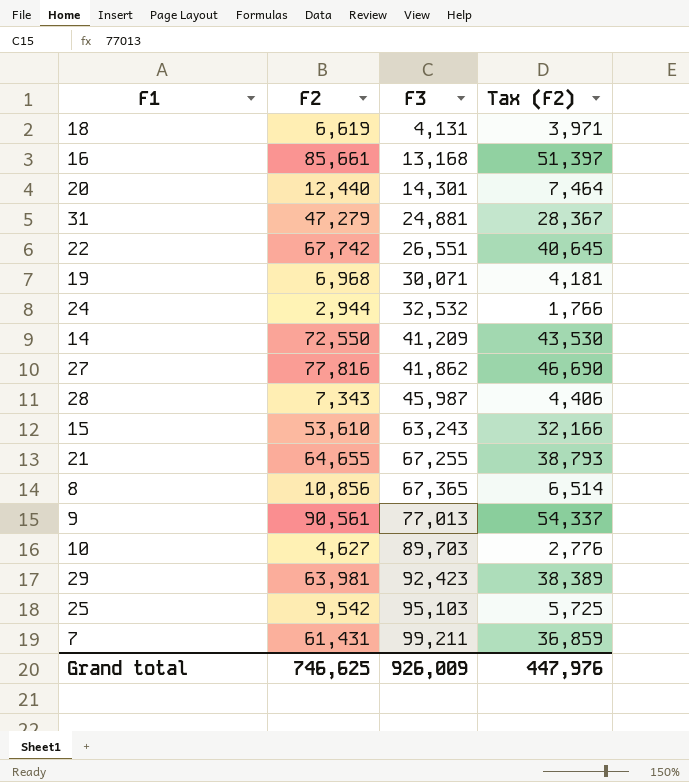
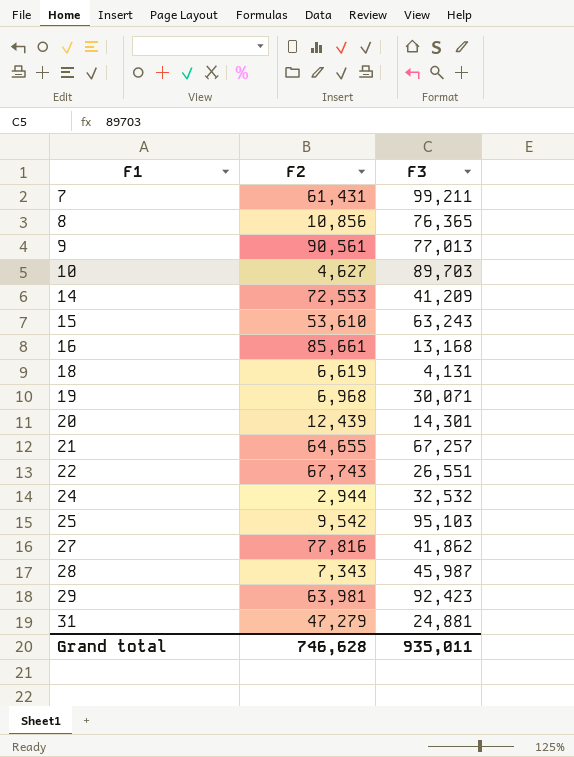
row order: F3 ascending -> F1 ascending
column Tax (F2) | formula: [F2] * 0.6 -> none
8 | F3: 67,365 -> 76,365
14 | F2: 72,550 -> 72,553
20 | F2: 12,440 -> 12,439
21 | F3: 67,255 -> 67,257
22 | F2: 67,742 -> 67,743
Grand total | F2: 746,625 -> 746,628
Grand total | F3: 926,009 -> 935,011

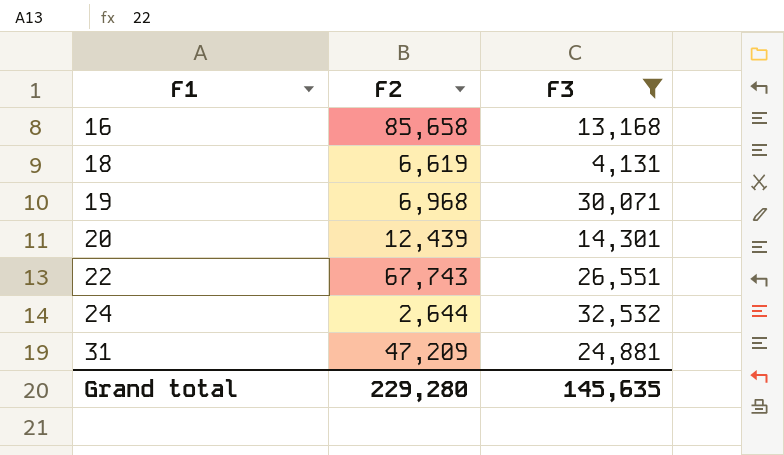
filter: none -> F3 <= 32,532
16 | F2: 85,661 -> 85,658
24 | F2: 2,944 -> 2,644
31 | F2: 47,279 -> 47,209
Grand total | F2: 746,628 -> 229,280
Grand total | F3: 935,011 -> 145,635

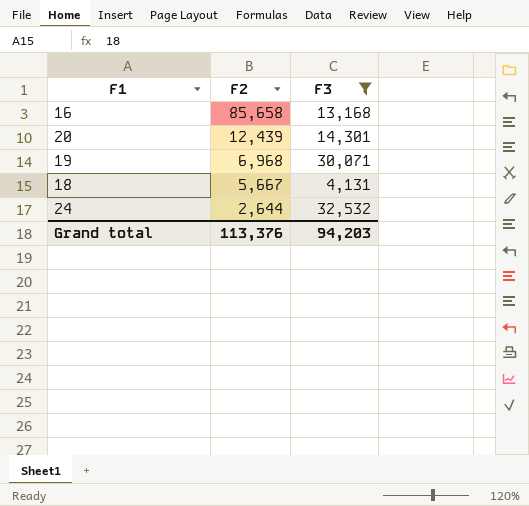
row order: F1 ascending -> F2 descending
row 22: 67,743 | 26,551 -> none
row 31: 47,209 | 24,881 -> none
18 | F2: 6,619 -> 5,667
Grand total | F2: 229,280 -> 113,376
Grand total | F3: 145,635 -> 94,203

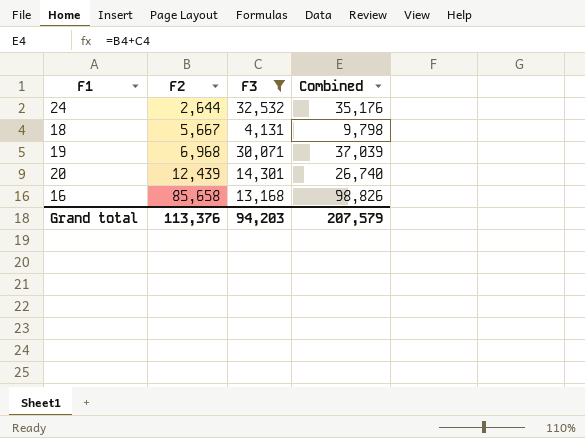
row order: F2 descending -> F2 ascending
column Combined | formula: none -> [F2] + [F3]

